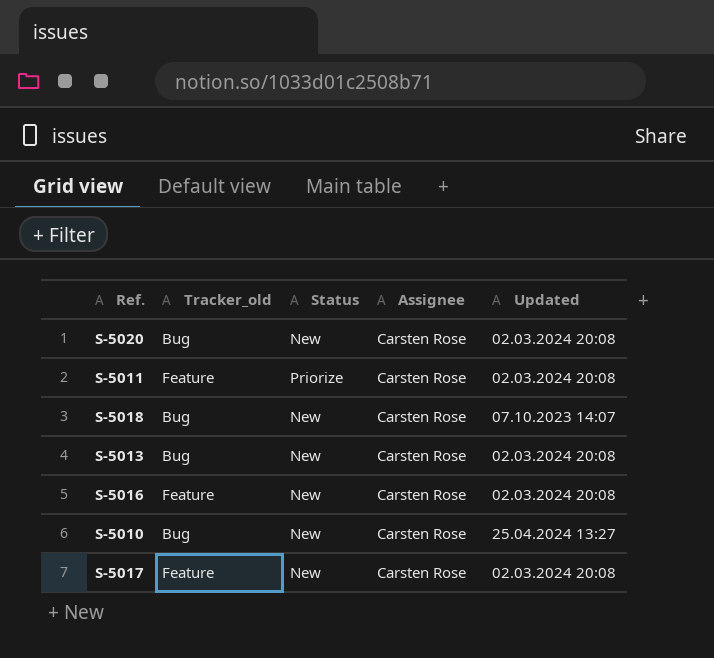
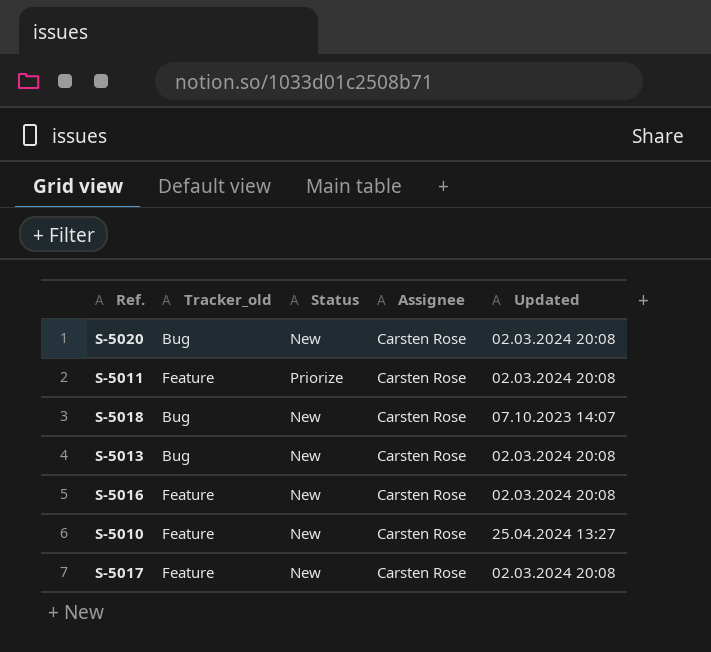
S-5010 | Tracker_old: Bug -> Feature

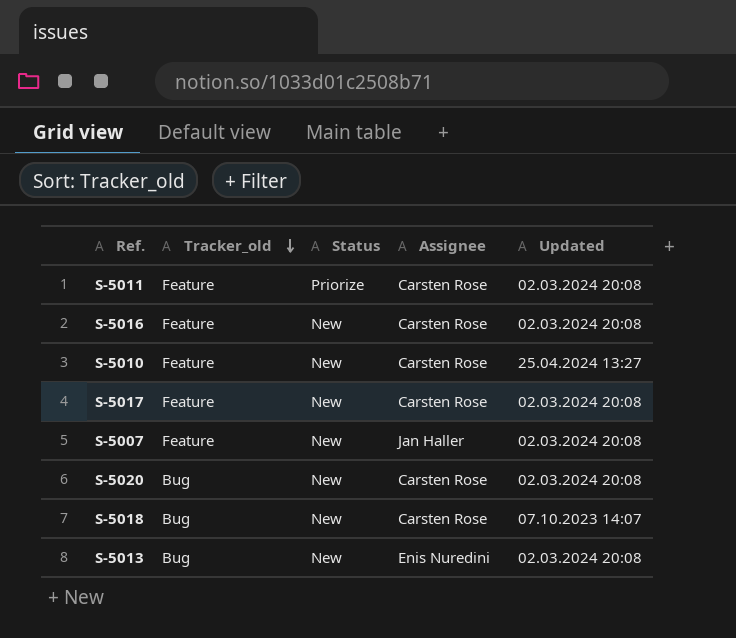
row order: none -> Tracker_old descending
row S-5007: none -> Feature | New | Jan Haller | 02.03.2024 20:08
S-5013 | Assignee: Carsten Rose -> Enis Nuredini

